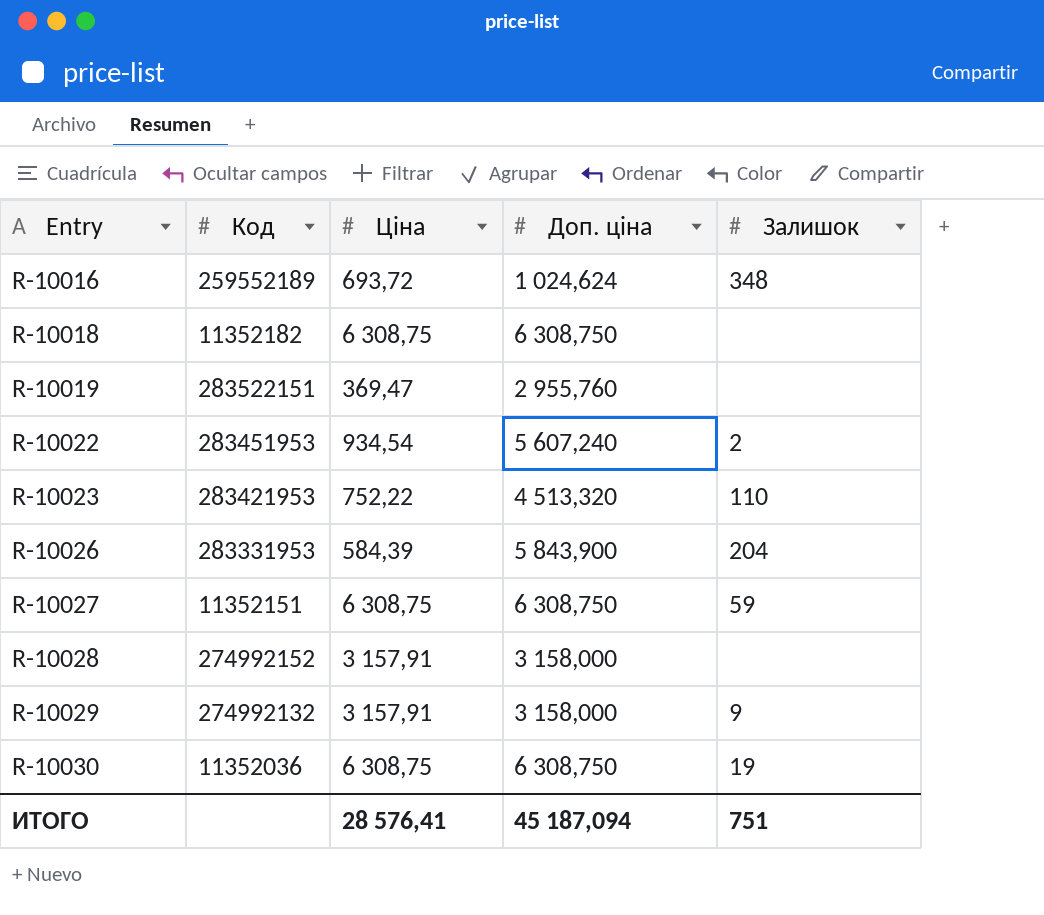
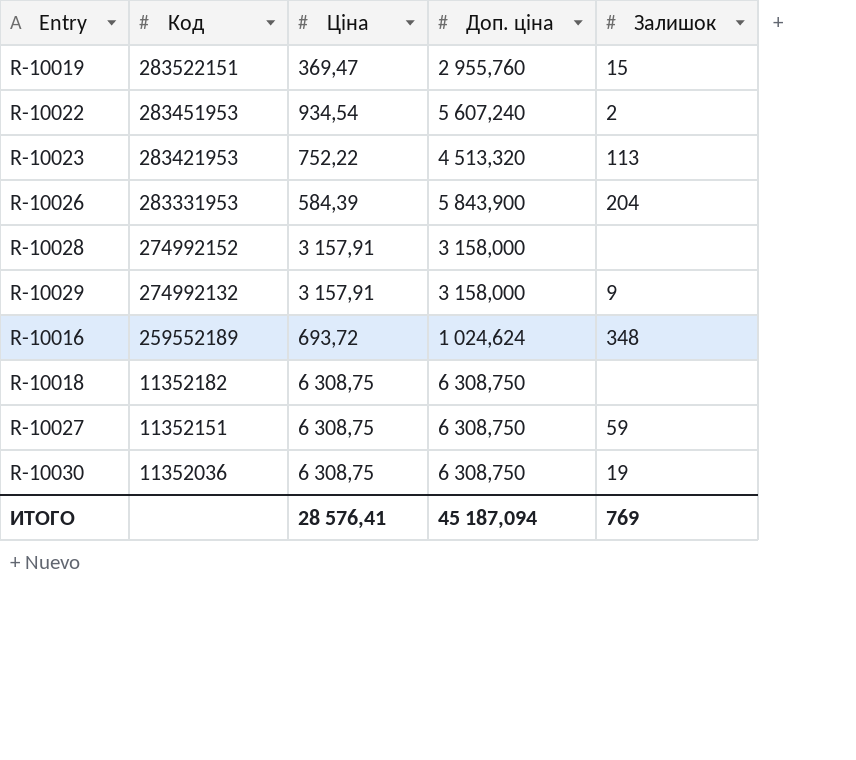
row order: Entry ascending -> Код descending
R-10019 | Залишок: none -> 15
R-10023 | Залишок: 110 -> 113
ИТОГО | Залишок: 751 -> 769

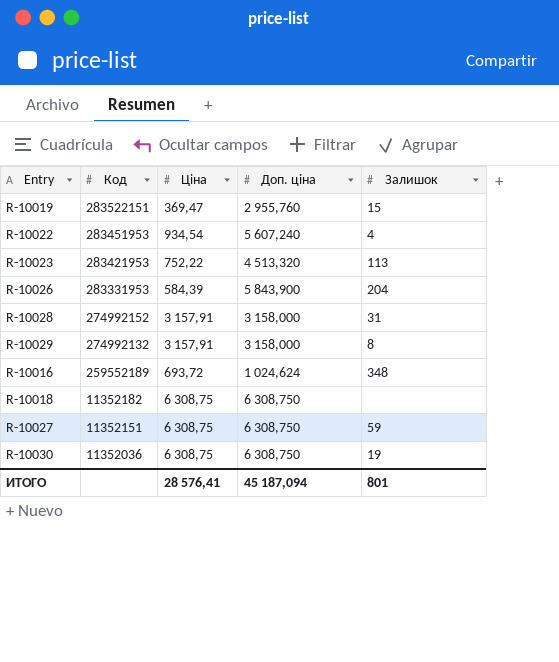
R-10022 | Залишок: 2 -> 4
R-10028 | Залишок: none -> 31
R-10029 | Залишок: 9 -> 8
ИТОГО | Залишок: 769 -> 801

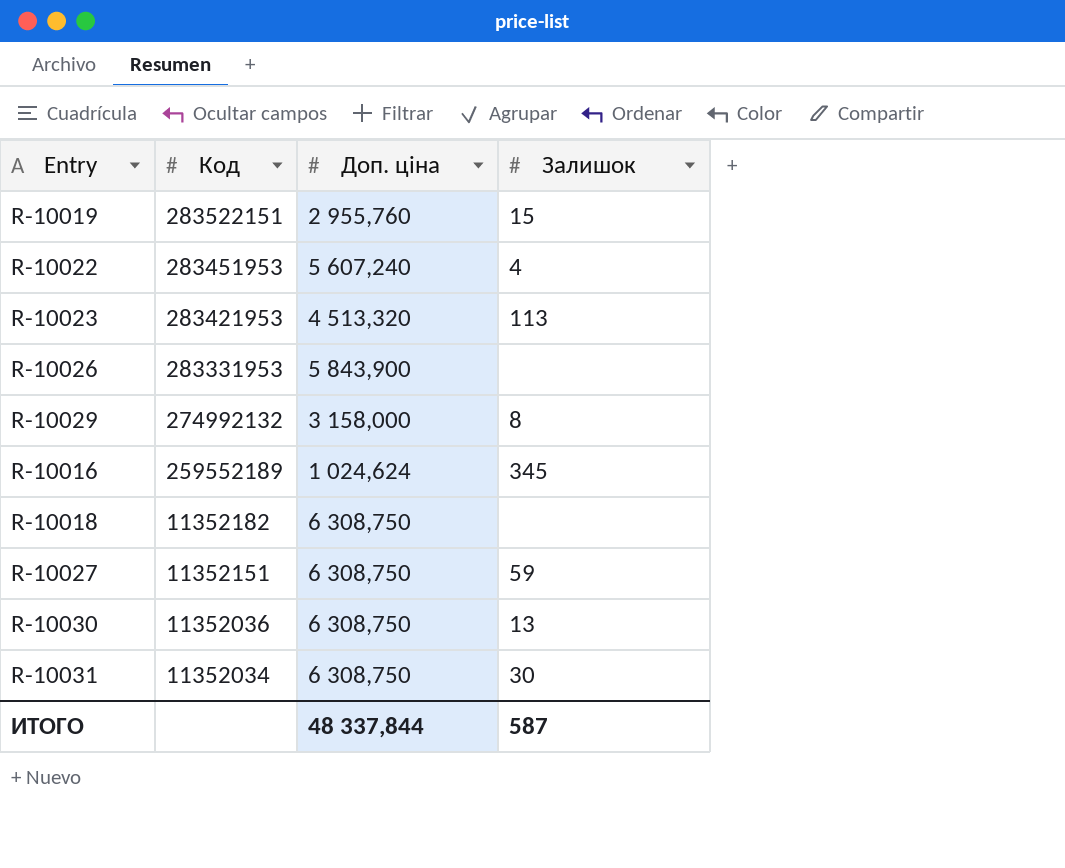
column Ціна | position: 3 -> none
row R-10028: 274992152 | 3 157,91 | 3 158,000 | 31 -> none
R-10026 | Залишок: 204 -> none
R-10016 | Залишок: 348 -> 345
R-10030 | Залишок: 19 -> 13
row R-10031: none -> 11352034 | 6 308,750 | 30
ИТОГО | Доп. ціна: 45 187,094 -> 48 337,844
ИТОГО | Залишок: 801 -> 587

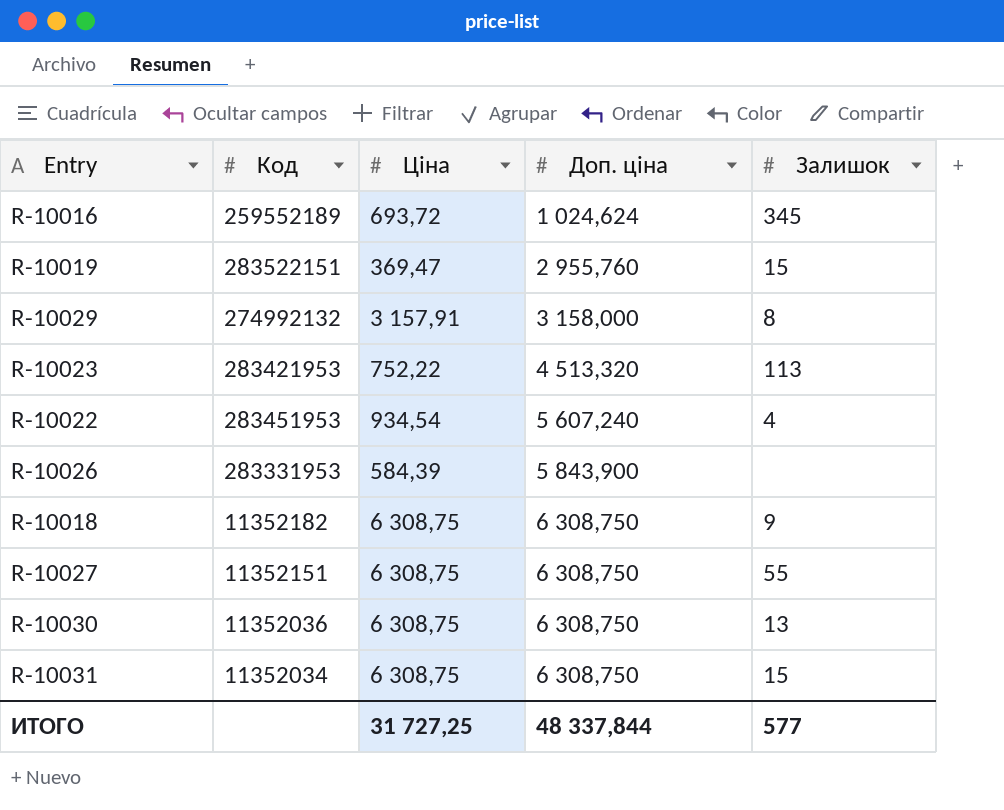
row order: Код descending -> Доп. ціна ascending
column Ціна | position: none -> 3
R-10018 | Залишок: none -> 9
R-10027 | Залишок: 59 -> 55
R-10031 | Залишок: 30 -> 15
ИТОГО | Залишок: 587 -> 577

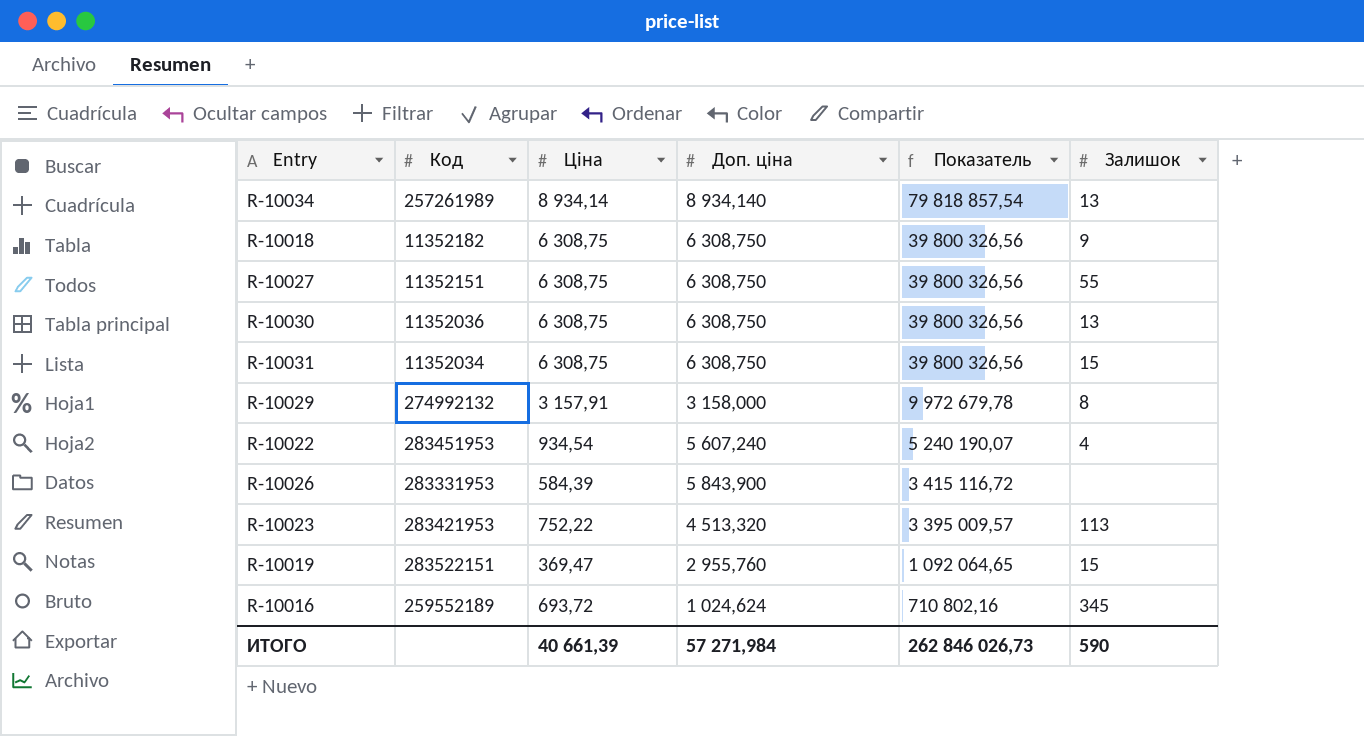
row order: Доп. ціна ascending -> Показатель descending
column Показатель | formula: none -> [Ціна] * [Доп. ціна]
row R-10034: none -> 257261989 | 8 934,14 | 8 934,140 | 79 818 857,54 | 13
ИТОГО | Ціна: 31 727,25 -> 40 661,39
ИТОГО | Доп. ціна: 48 337,844 -> 57 271,984
ИТОГО | Залишок: 577 -> 590

